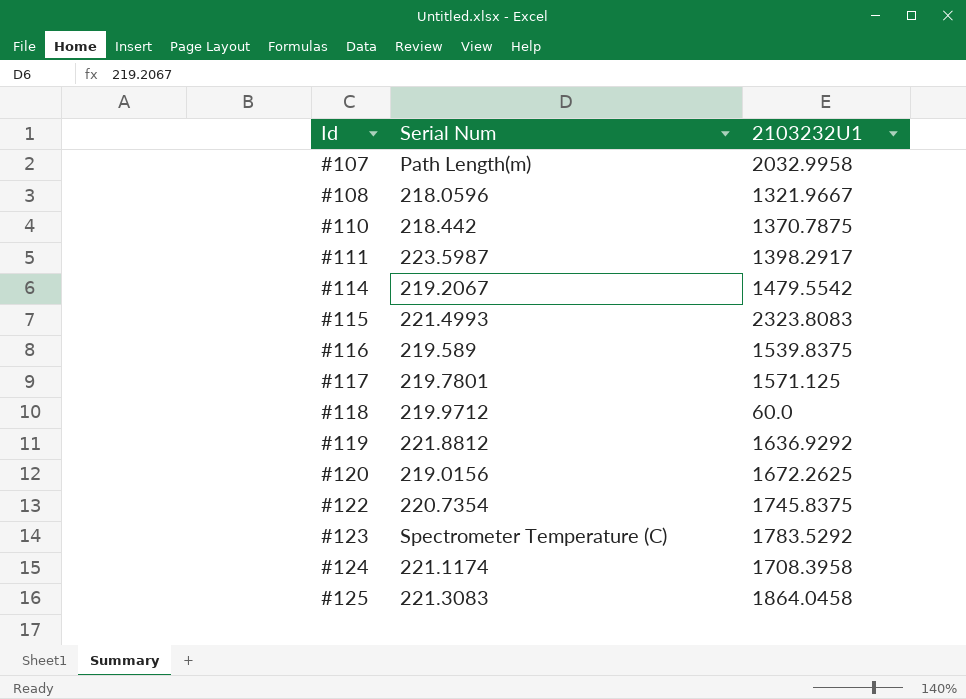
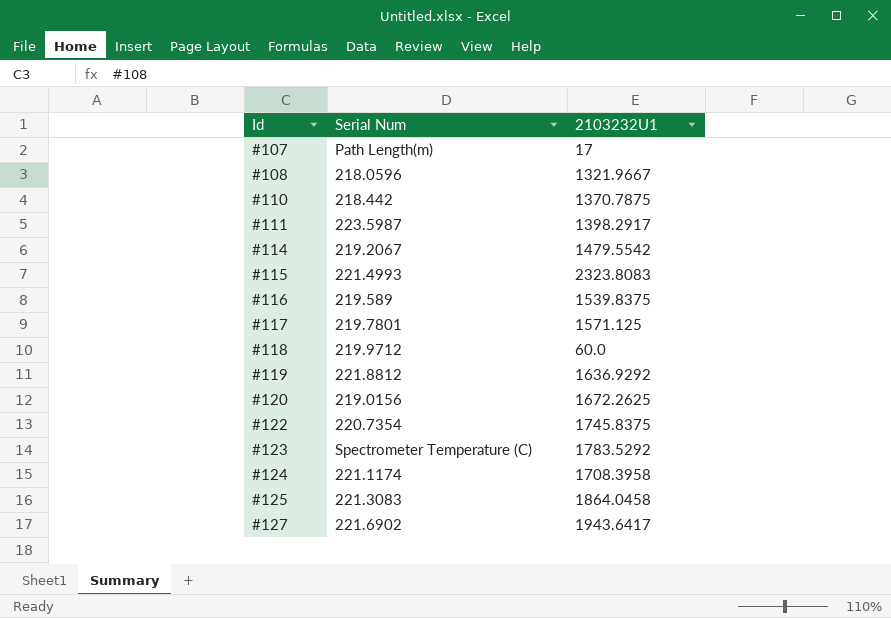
#107 | 2103232U1: 2032.9958 -> 17
row #127: none -> 221.6902 | 1943.6417

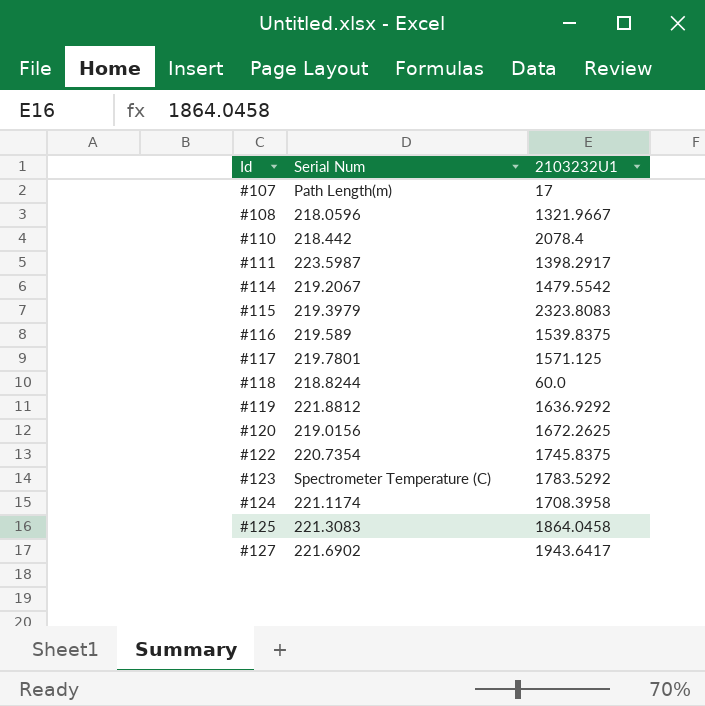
#110 | 2103232U1: 1370.7875 -> 2078.4
#115 | Serial Num: 221.4993 -> 219.3979
#118 | Serial Num: 219.9712 -> 218.8244

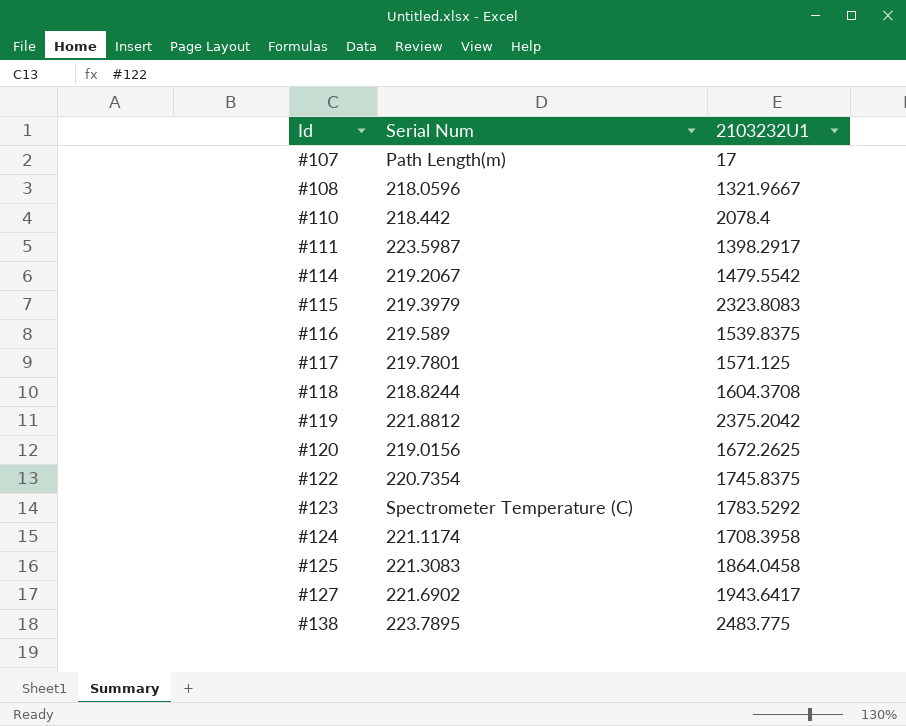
#118 | 2103232U1: 60.0 -> 1604.3708
#119 | 2103232U1: 1636.9292 -> 2375.2042
row #138: none -> 223.7895 | 2483.775

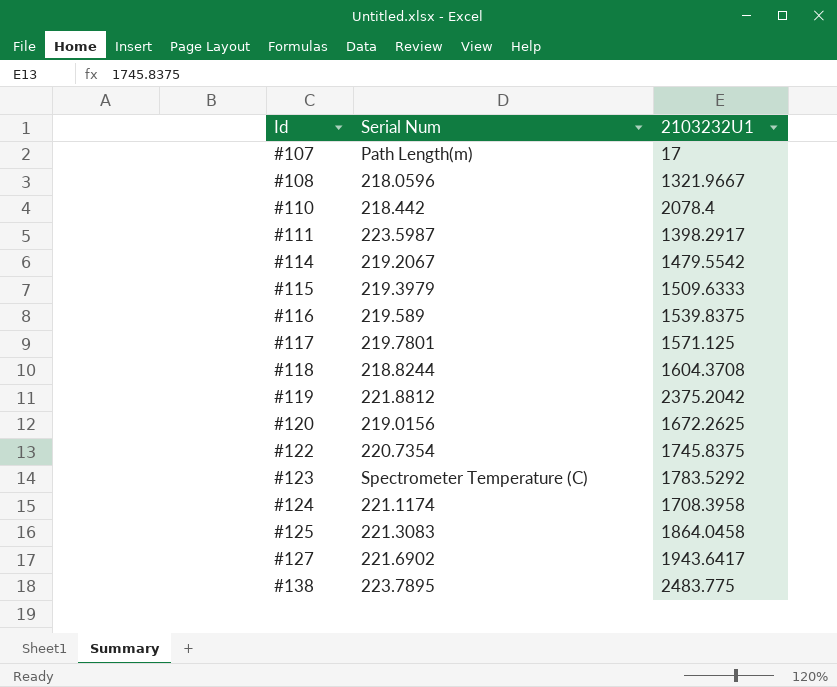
#115 | 2103232U1: 2323.8083 -> 1509.6333

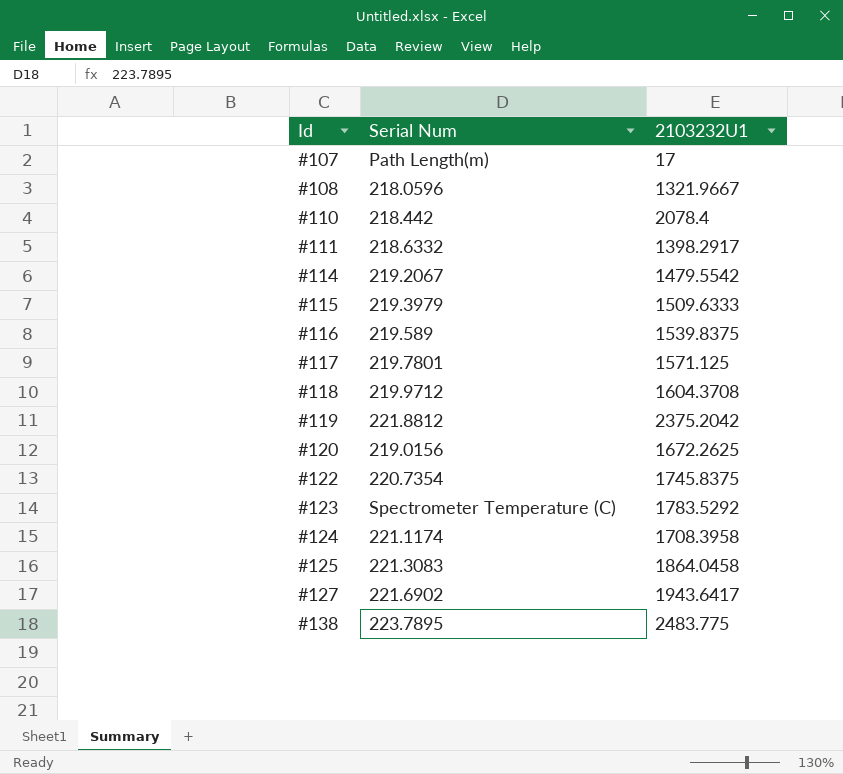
#111 | Serial Num: 223.5987 -> 218.6332
#118 | Serial Num: 218.8244 -> 219.9712

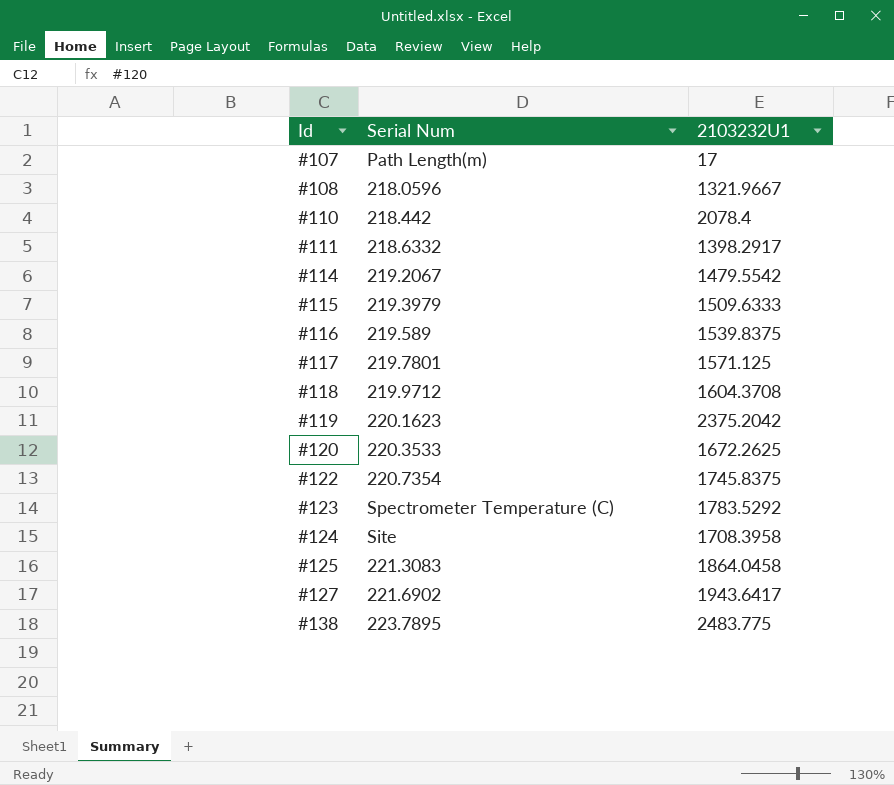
#119 | Serial Num: 221.8812 -> 220.1623
#120 | Serial Num: 219.0156 -> 220.3533
#124 | Serial Num: 221.1174 -> Site

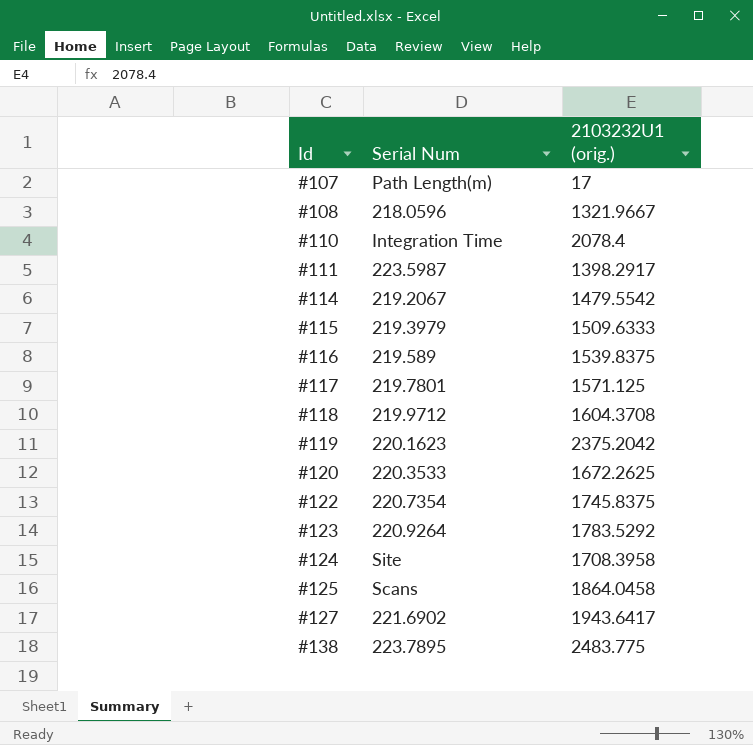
column name: 2103232U1 -> 2103232U1 (orig.)
#110 | Serial Num: 218.442 -> Integration Time
#111 | Serial Num: 218.6332 -> 223.5987
#123 | Serial Num: Spectrometer Temperature (C) -> 220.9264
#125 | Serial Num: 221.3083 -> Scans

